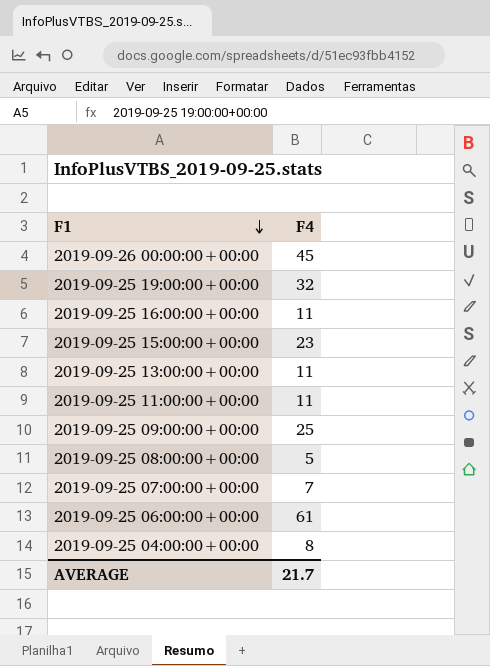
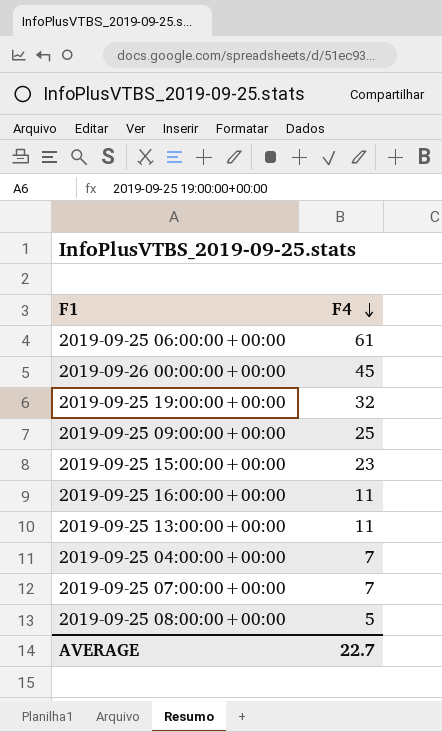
row order: F1 descending -> F4 descending
row 2019-09-25 11:00:00+00:00: 11 -> none
2019-09-25 04:00:00+00:00 | F4: 8 -> 7
AVERAGE | F4: 21.7 -> 22.7

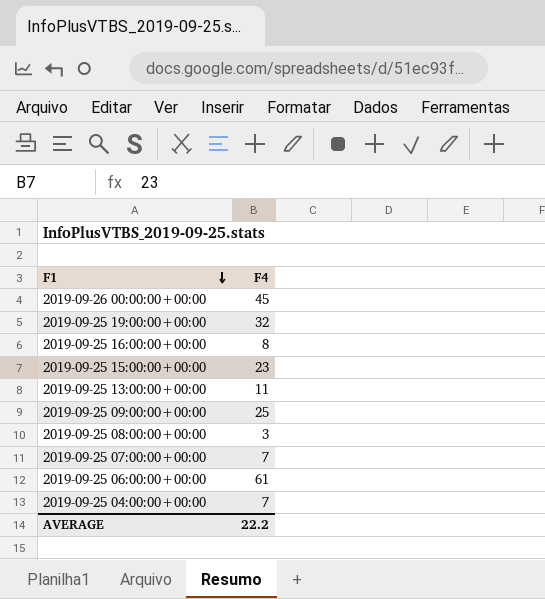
row order: F4 descending -> F1 descending
2019-09-25 16:00:00+00:00 | F4: 11 -> 8
2019-09-25 08:00:00+00:00 | F4: 5 -> 3
AVERAGE | F4: 22.7 -> 22.2

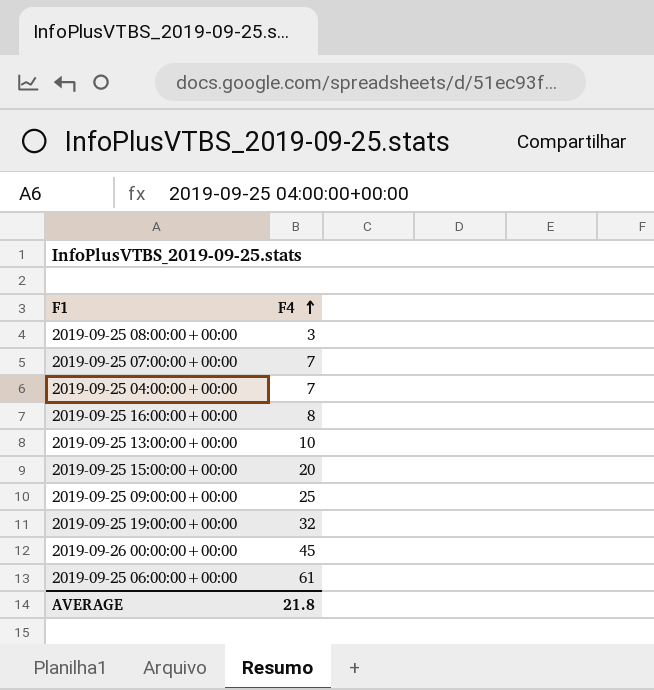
row order: F1 descending -> F4 ascending
2019-09-25 13:00:00+00:00 | F4: 11 -> 10
2019-09-25 15:00:00+00:00 | F4: 23 -> 20
AVERAGE | F4: 22.2 -> 21.8

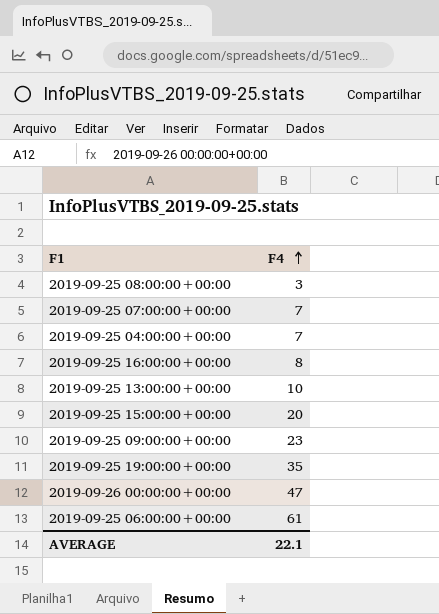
2019-09-25 09:00:00+00:00 | F4: 25 -> 23
2019-09-25 19:00:00+00:00 | F4: 32 -> 35
2019-09-26 00:00:00+00:00 | F4: 45 -> 47
AVERAGE | F4: 21.8 -> 22.1

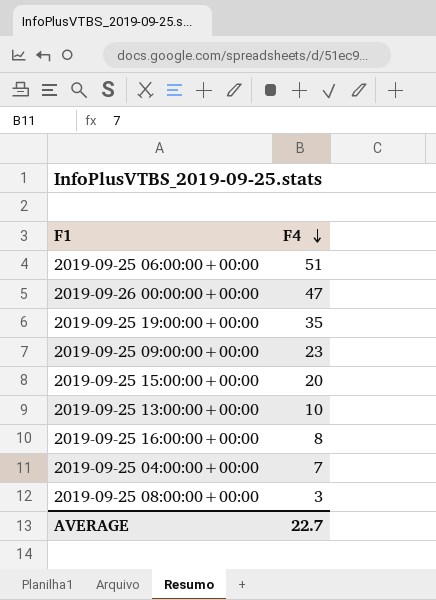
row order: F4 ascending -> F4 descending
row 2019-09-25 07:00:00+00:00: 7 -> none
2019-09-25 06:00:00+00:00 | F4: 61 -> 51
AVERAGE | F4: 22.1 -> 22.7

